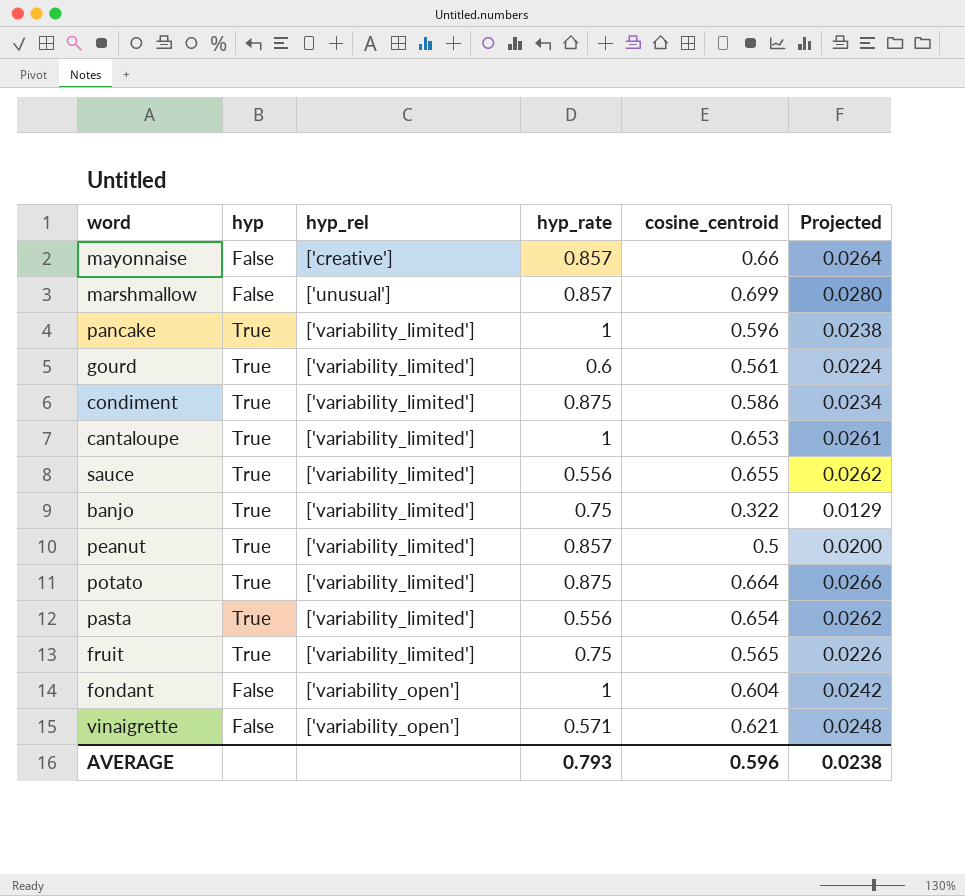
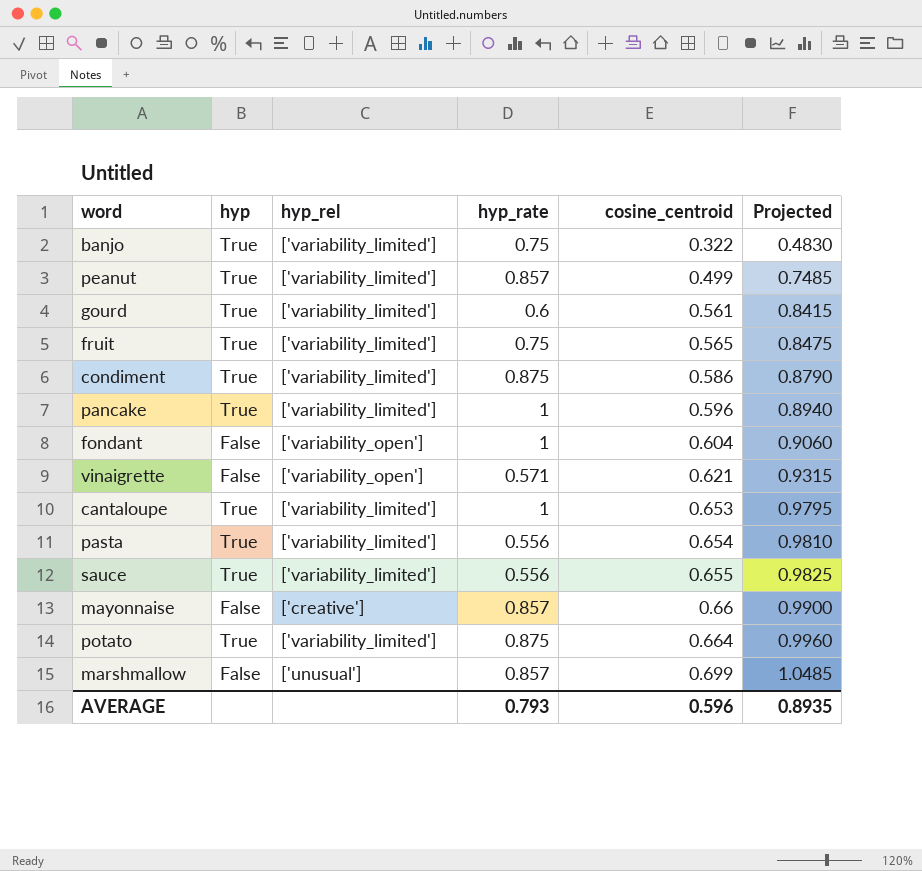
row order: hyp_rel ascending -> cosine_centroid ascending
column Projected | formula: [cosine_centroid] * 0.04 -> [cosine_centroid] * 1.5
peanut | cosine_centroid: 0.5 -> 0.499
AVERAGE | Projected: 0.0238 -> 0.8935

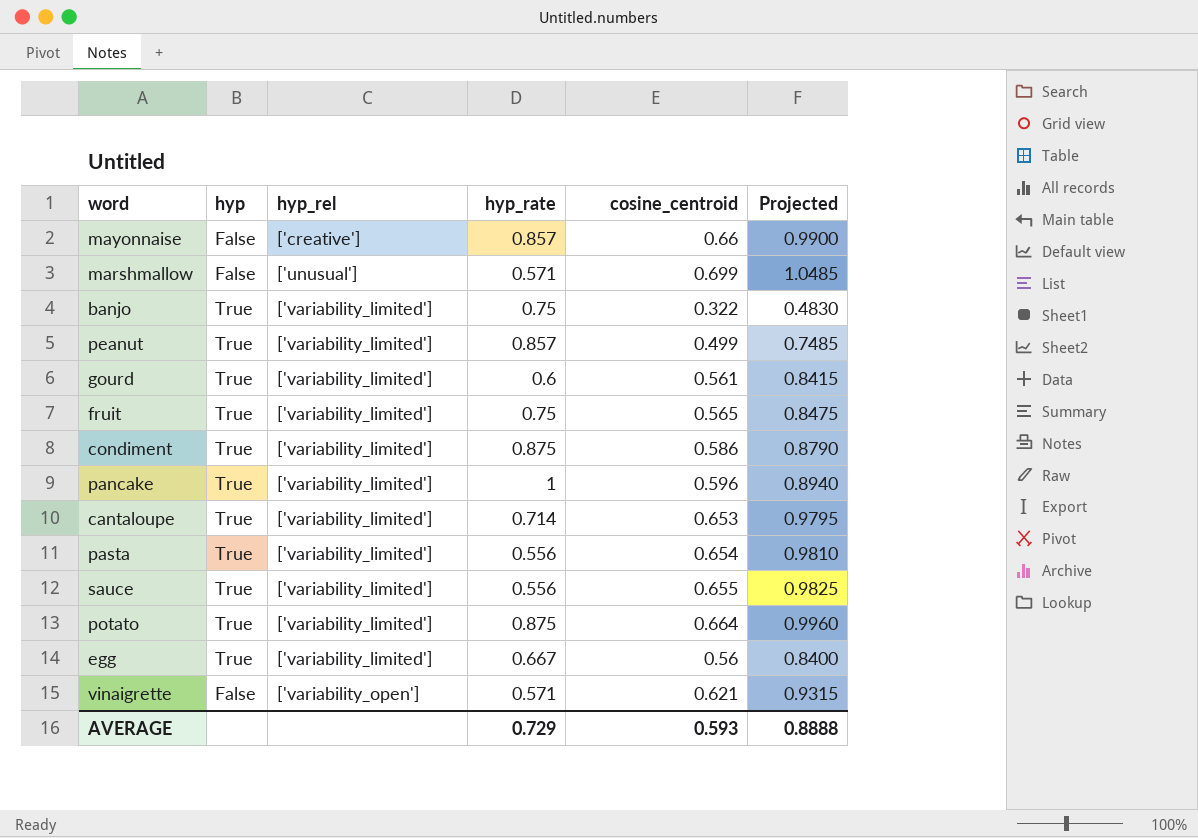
row order: cosine_centroid ascending -> hyp_rel ascending
row fondant: False | ['variability_open'] | 1 | 0.604 | 0.9060 -> none
marshmallow | hyp_rate: 0.857 -> 0.571
cantaloupe | hyp_rate: 1 -> 0.714
row egg: none -> True | ['variability_limited'] | 0.667 | 0.56 | 0.8400
AVERAGE | hyp_rate: 0.793 -> 0.729
AVERAGE | cosine_centroid: 0.596 -> 0.593
AVERAGE | Projected: 0.8935 -> 0.8888

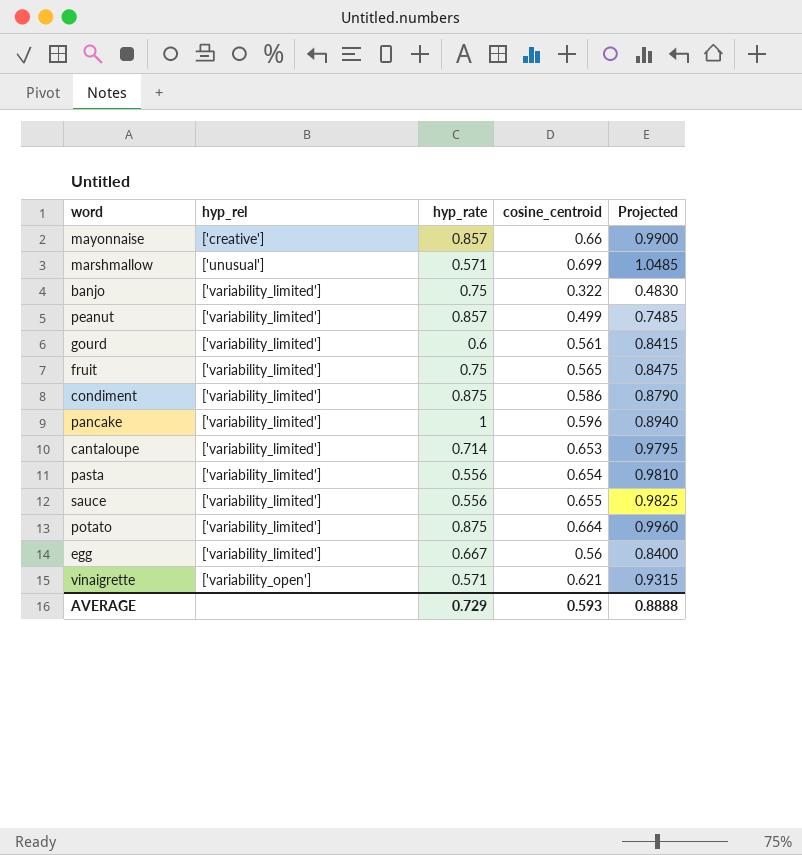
column hyp | position: 2 -> none

